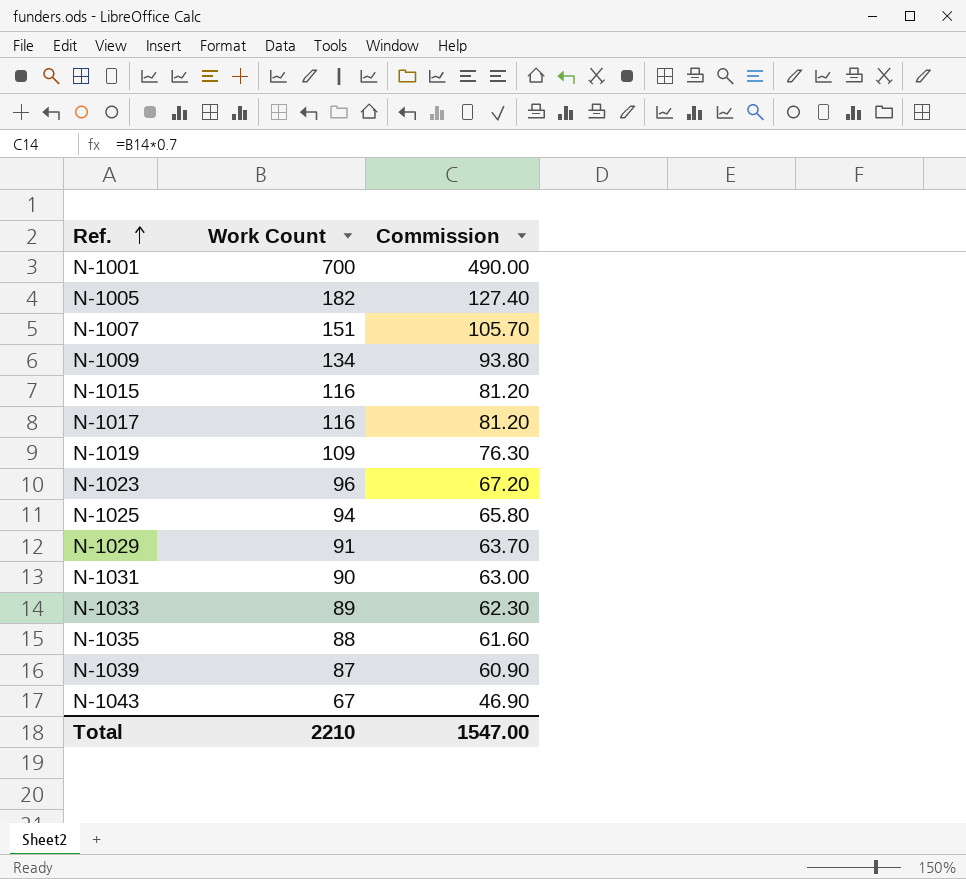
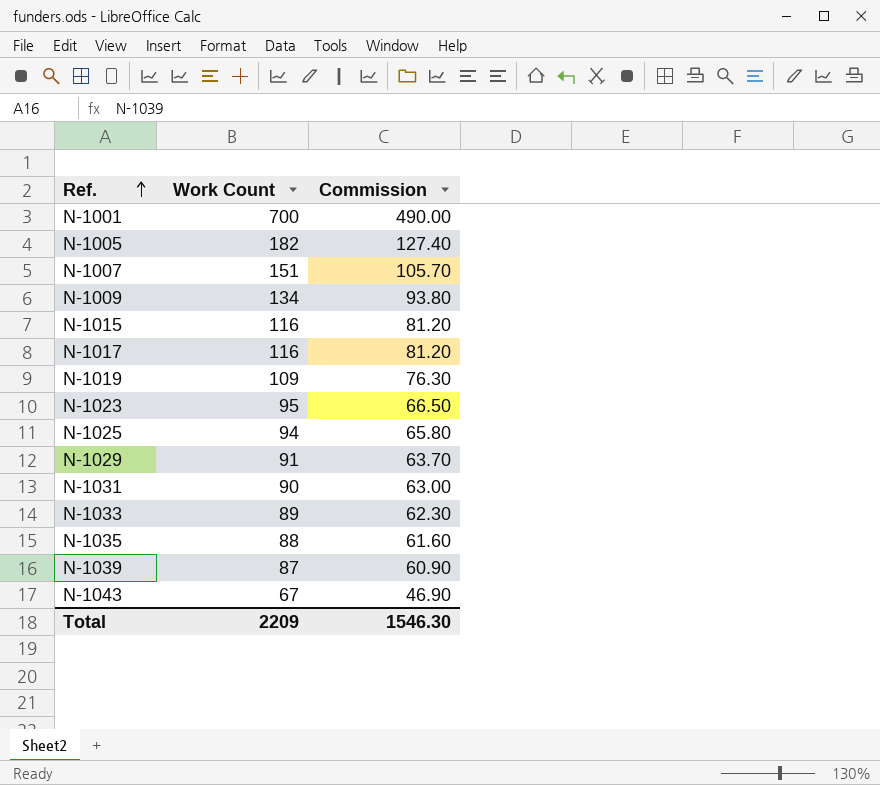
N-1023 | Work Count: 96 -> 95
N-1023 | Commission: 67.20 -> 66.50
Total | Work Count: 2210 -> 2209
Total | Commission: 1547.00 -> 1546.30

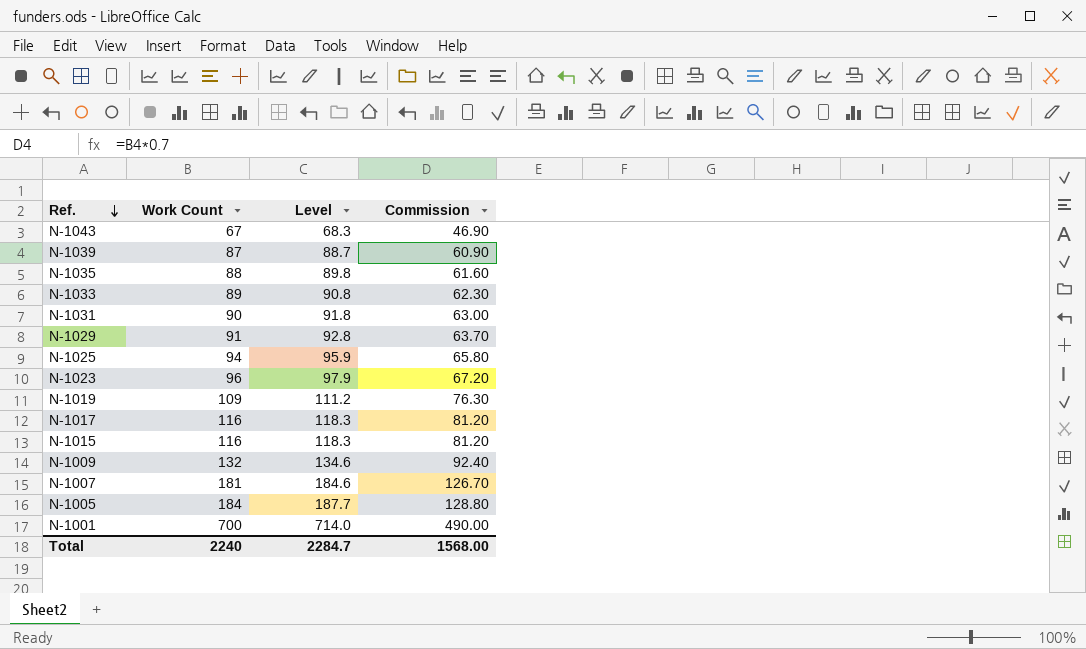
row order: Ref. ascending -> Ref. descending
column Level | formula: none -> [Work Count] * 1.02
N-1023 | Work Count: 95 -> 96
N-1023 | Commission: 66.50 -> 67.20
N-1009 | Work Count: 134 -> 132
N-1009 | Commission: 93.80 -> 92.40
N-1007 | Work Count: 151 -> 181
N-1007 | Commission: 105.70 -> 126.70
N-1005 | Work Count: 182 -> 184
N-1005 | Commission: 127.40 -> 128.80
Total | Work Count: 2209 -> 2240
Total | Commission: 1546.30 -> 1568.00

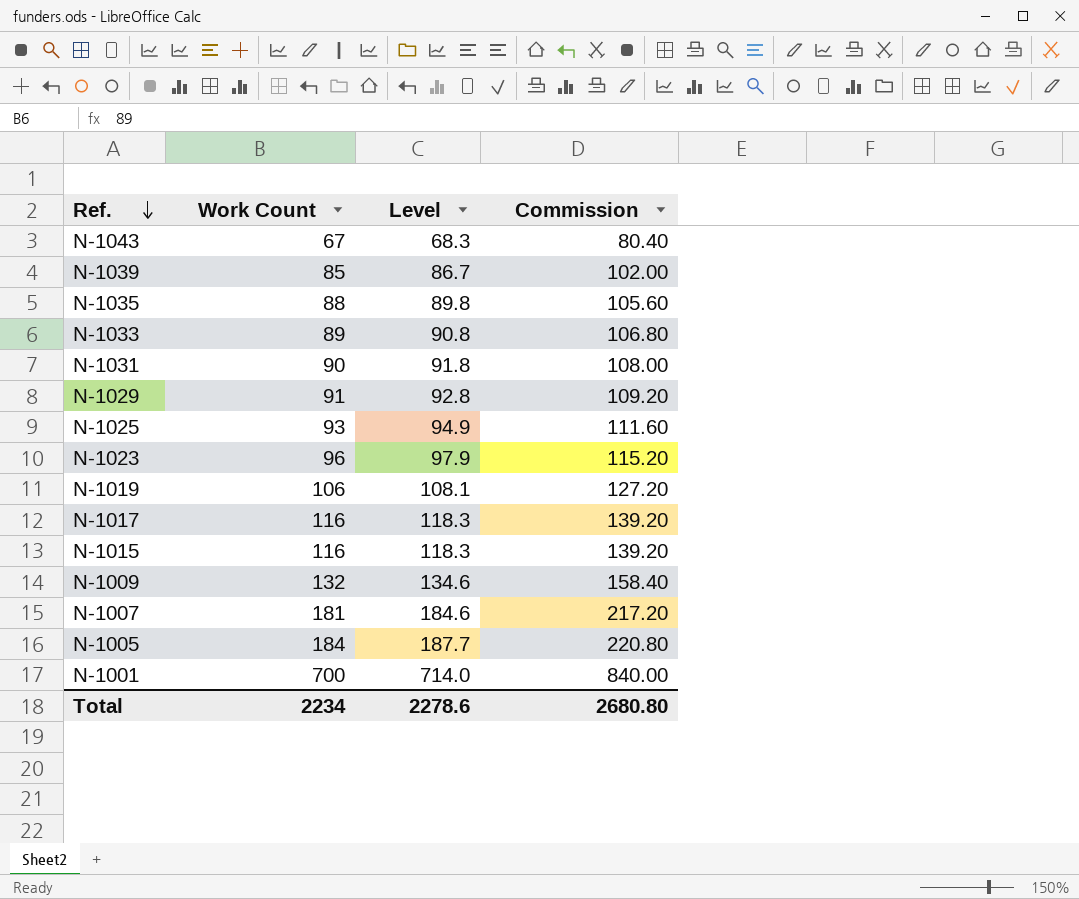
column Commission | formula: [Work Count] * 0.7 -> [Work Count] * 1.2
N-1039 | Work Count: 87 -> 85
N-1039 | Level: 88.7 -> 86.7
N-1025 | Work Count: 94 -> 93
N-1025 | Level: 95.9 -> 94.9
N-1019 | Work Count: 109 -> 106
N-1019 | Level: 111.2 -> 108.1
Total | Work Count: 2240 -> 2234
Total | Level: 2284.7 -> 2278.6
Total | Commission: 1568.00 -> 2680.80

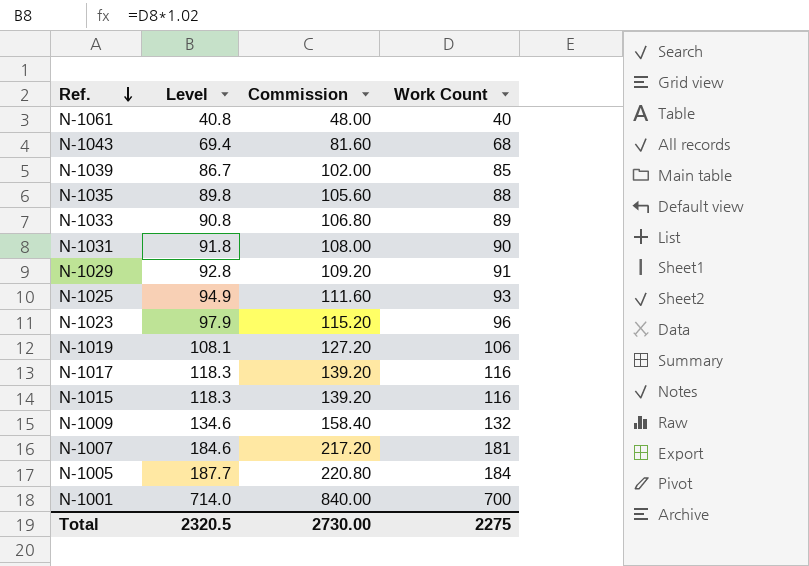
column Work Count | position: 2 -> 4
row N-1061: none -> 40.8 | 48.00 | 40
N-1043 | Level: 68.3 -> 69.4
N-1043 | Commission: 80.40 -> 81.60
N-1043 | Work Count: 67 -> 68
Total | Level: 2278.6 -> 2320.5
Total | Commission: 2680.80 -> 2730.00
Total | Work Count: 2234 -> 2275

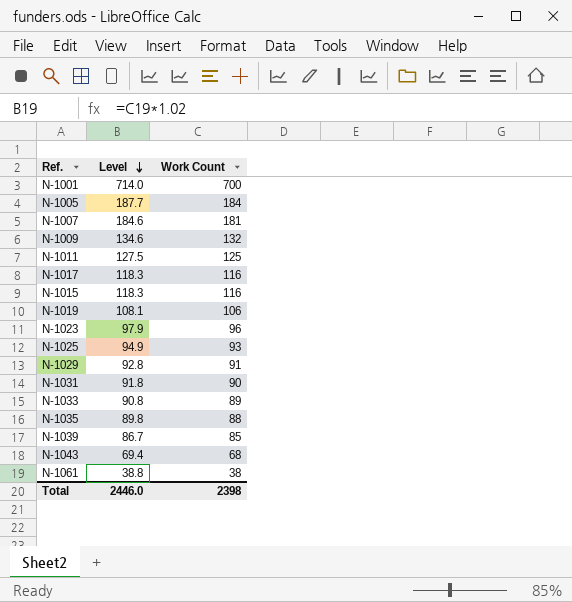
row order: Ref. descending -> Level descending
column Commission | formula: [Work Count] * 1.2 -> none
row N-1011: none -> 127.5 | 125
N-1061 | Level: 40.8 -> 38.8
N-1061 | Work Count: 40 -> 38
Total | Level: 2320.5 -> 2446.0
Total | Work Count: 2275 -> 2398

